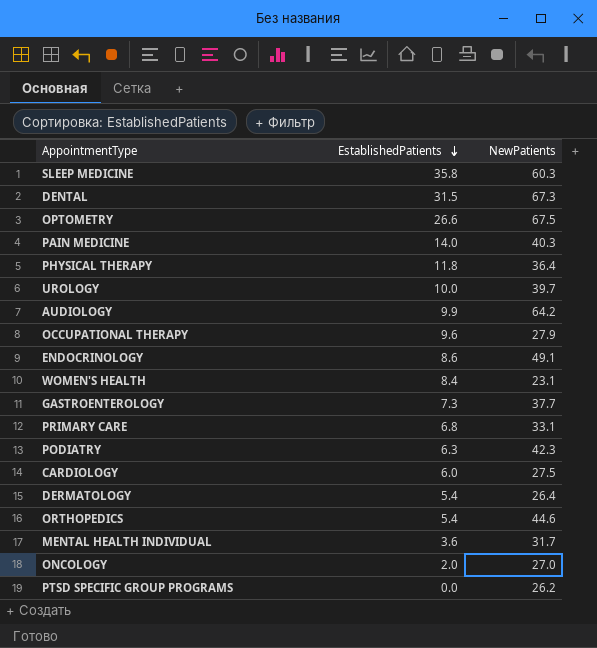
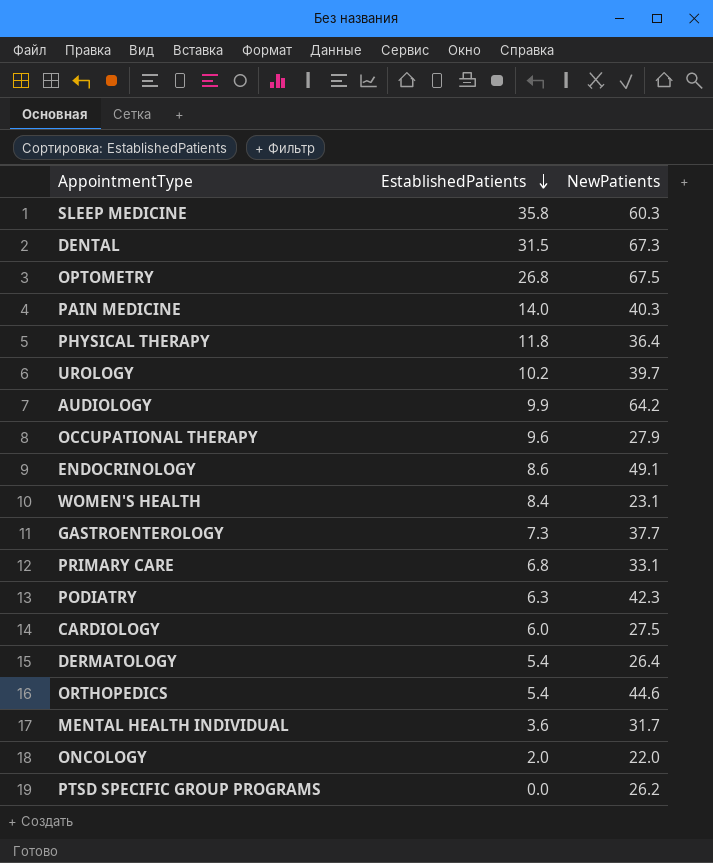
OPTOMETRY | EstablishedPatients: 26.6 -> 26.8
UROLOGY | EstablishedPatients: 10.0 -> 10.2
ONCOLOGY | NewPatients: 27.0 -> 22.0

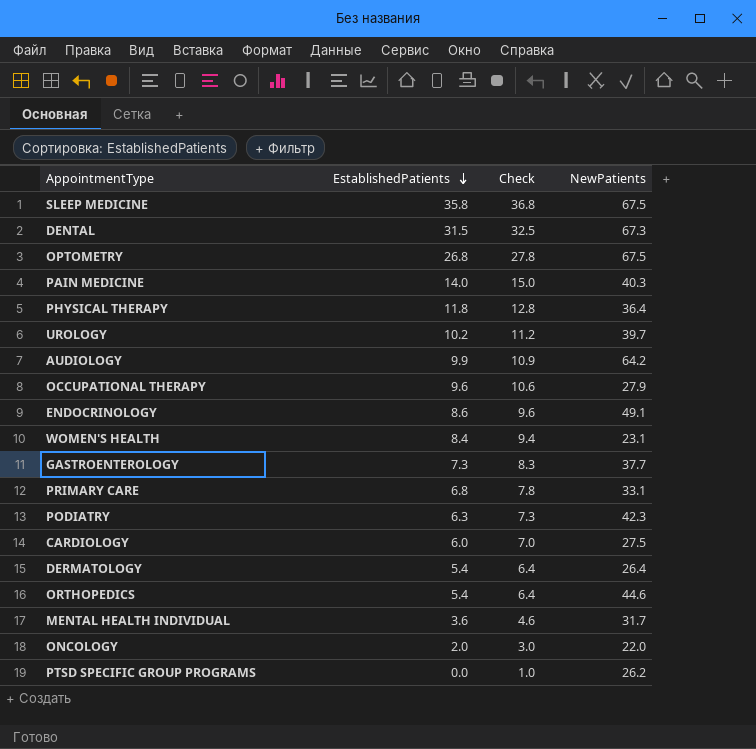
column Check | formula: none -> [EstablishedPatients] + 1
SLEEP MEDICINE | NewPatients: 60.3 -> 67.5

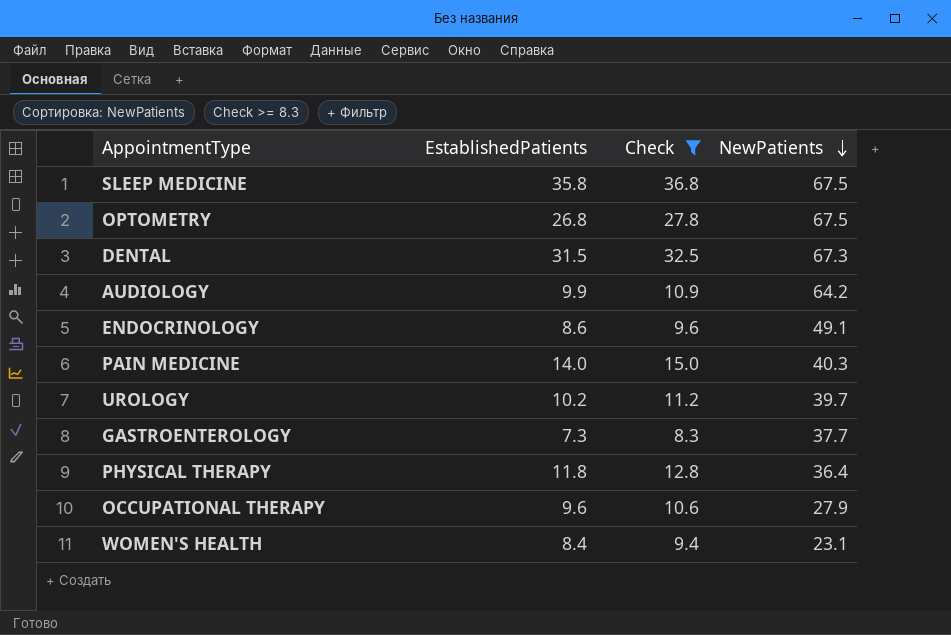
filter: none -> Check >= 8.3
row order: EstablishedPatients descending -> NewPatients descending

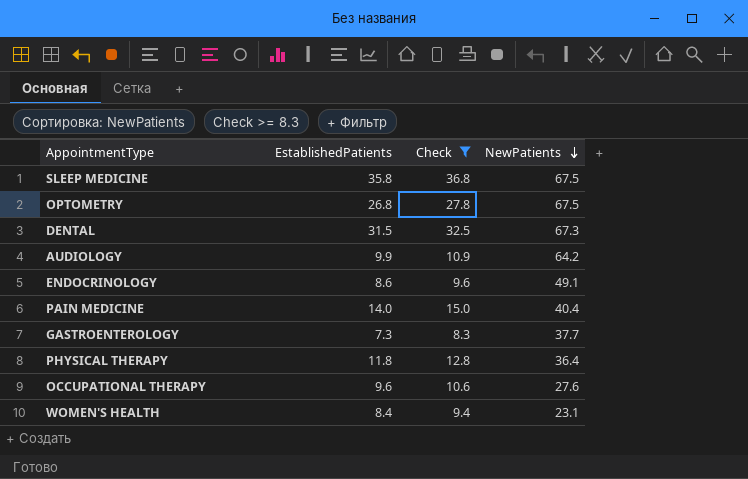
row UROLOGY: 10.2 | 11.2 | 39.7 -> none
PAIN MEDICINE | NewPatients: 40.3 -> 40.4
OCCUPATIONAL THERAPY | NewPatients: 27.9 -> 27.6

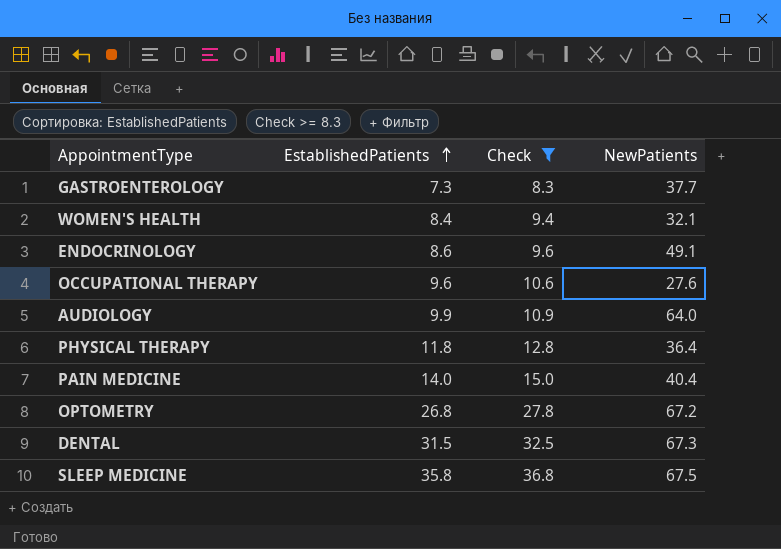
row order: NewPatients descending -> EstablishedPatients ascending
WOMEN'S HEALTH | NewPatients: 23.1 -> 32.1
AUDIOLOGY | NewPatients: 64.2 -> 64.0
OPTOMETRY | NewPatients: 67.5 -> 67.2

